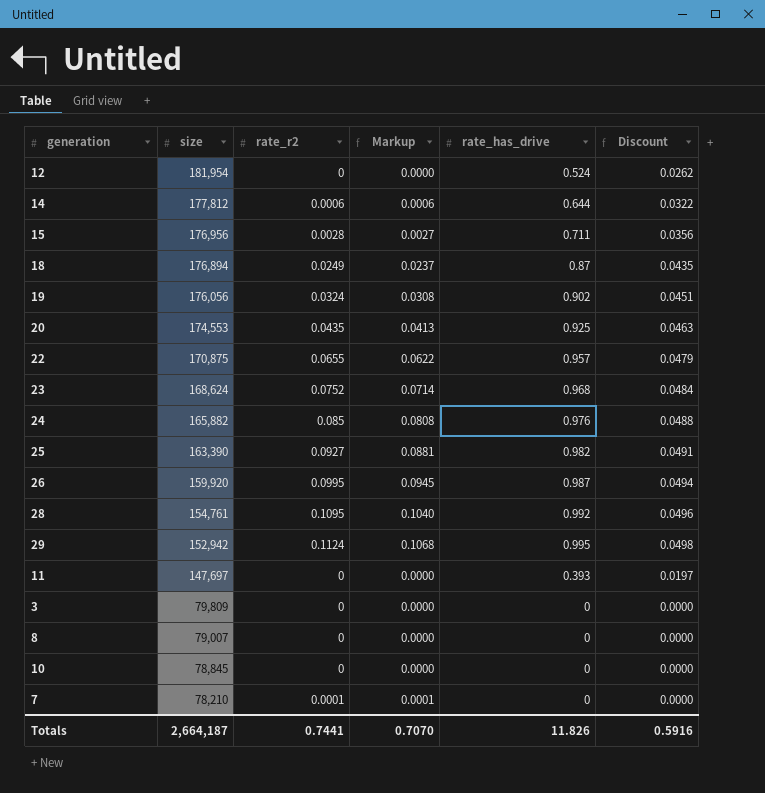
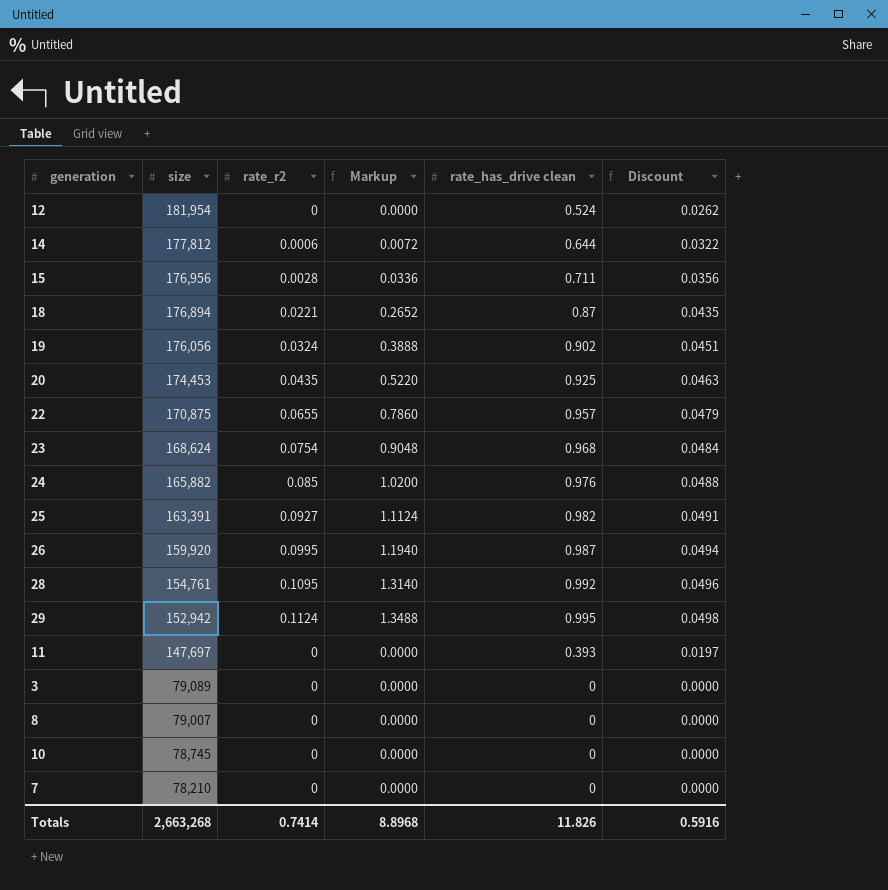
column Markup | formula: [rate_r2] * 0.95 -> [rate_r2] * 12
column name: rate_has_drive -> rate_has_drive clean
18 | rate_r2: 0.0249 -> 0.0221
20 | size: 174,553 -> 174,453
23 | rate_r2: 0.0752 -> 0.0754
25 | size: 163,390 -> 163,391
3 | size: 79,809 -> 79,089
10 | size: 78,845 -> 78,745
7 | rate_r2: 0.0001 -> 0
Totals | size: 2,664,187 -> 2,663,268
Totals | rate_r2: 0.7441 -> 0.7414
Totals | Markup: 0.7070 -> 8.8968

